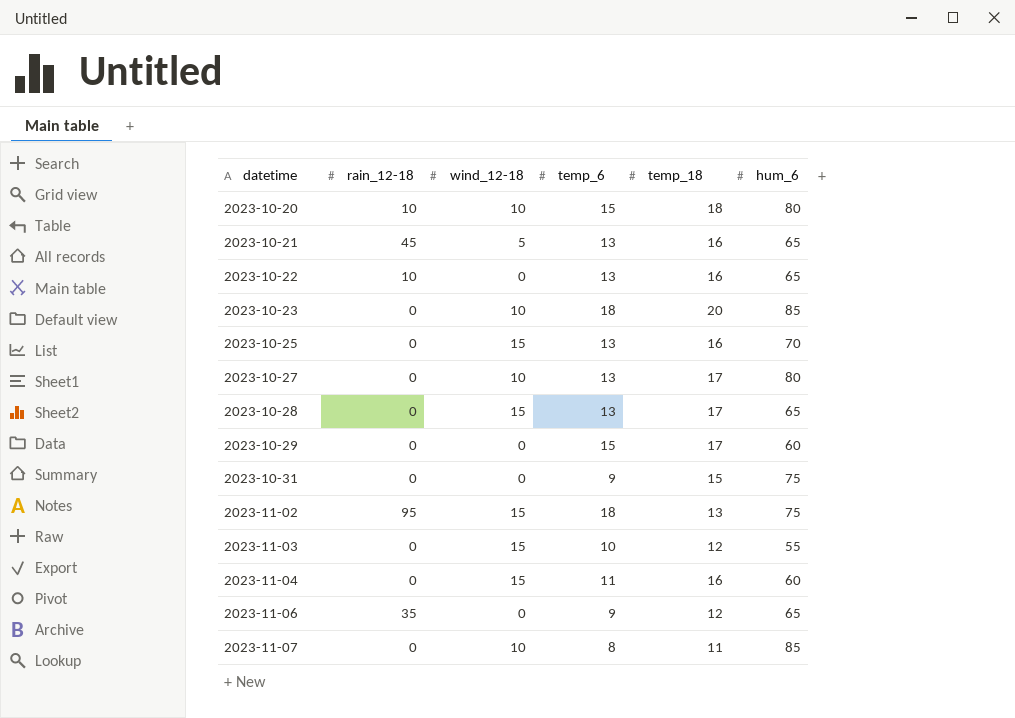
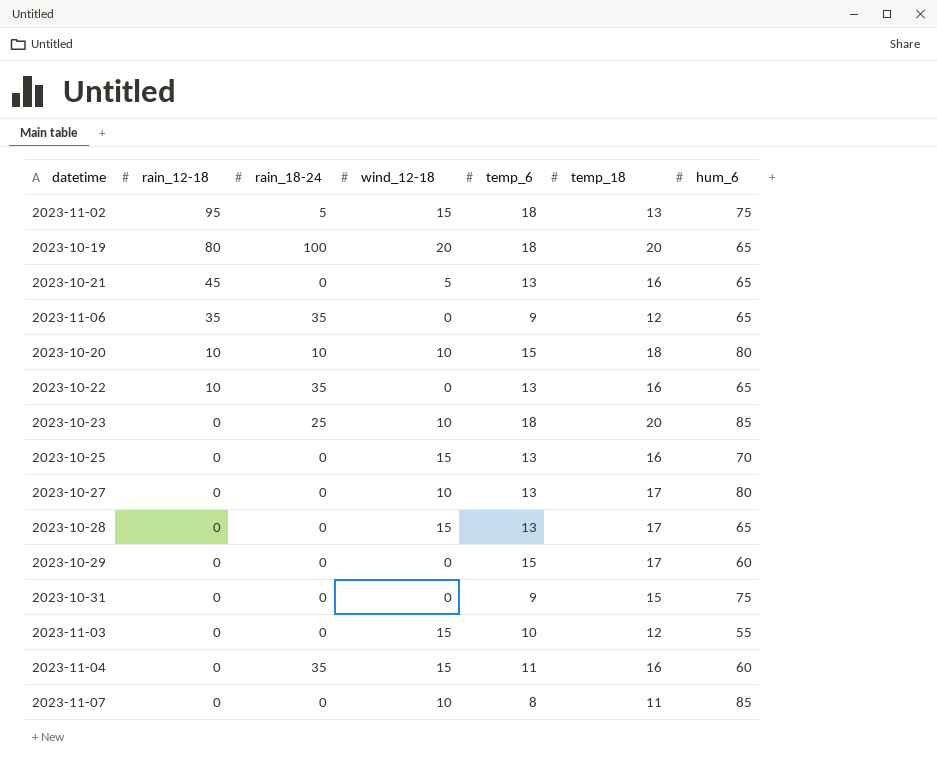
row order: datetime ascending -> rain_12-18 descending
column rain_18-24 | position: none -> 3
row 2023-10-19: none -> 80 | 100 | 20 | 18 | 20 | 65

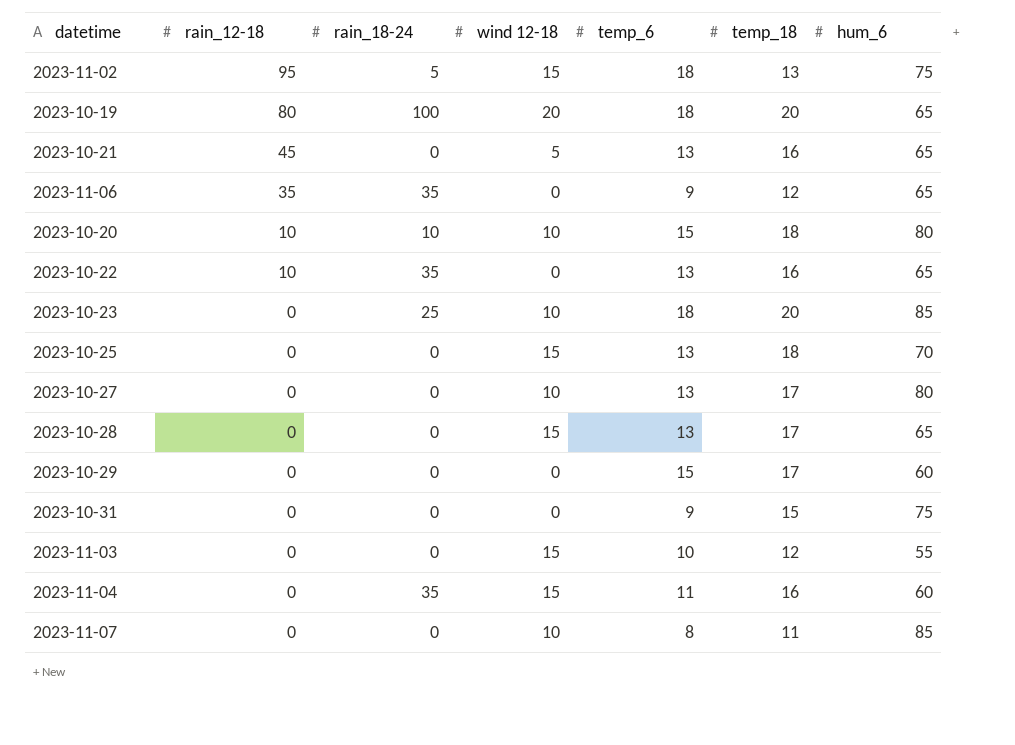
column name: wind_12-18 -> wind 12-18
2023-10-25 | temp_18: 16 -> 18

